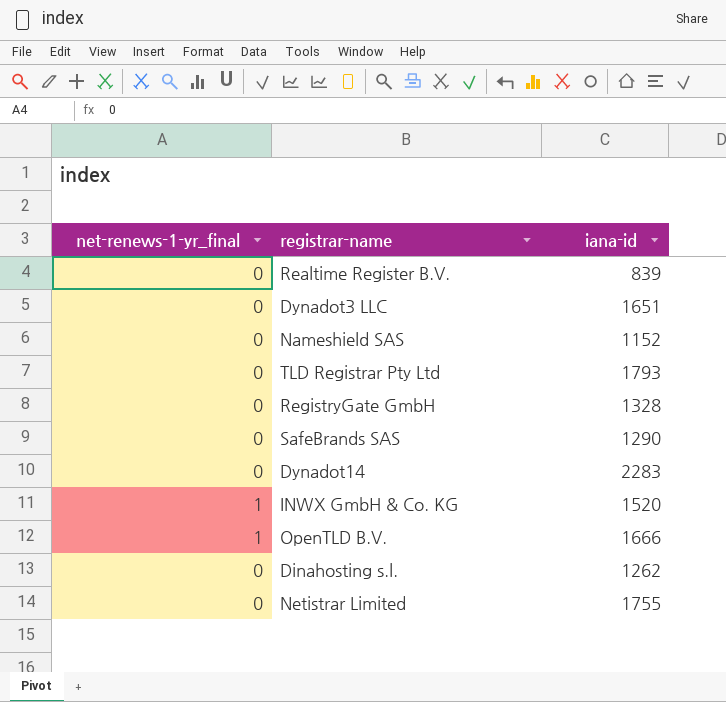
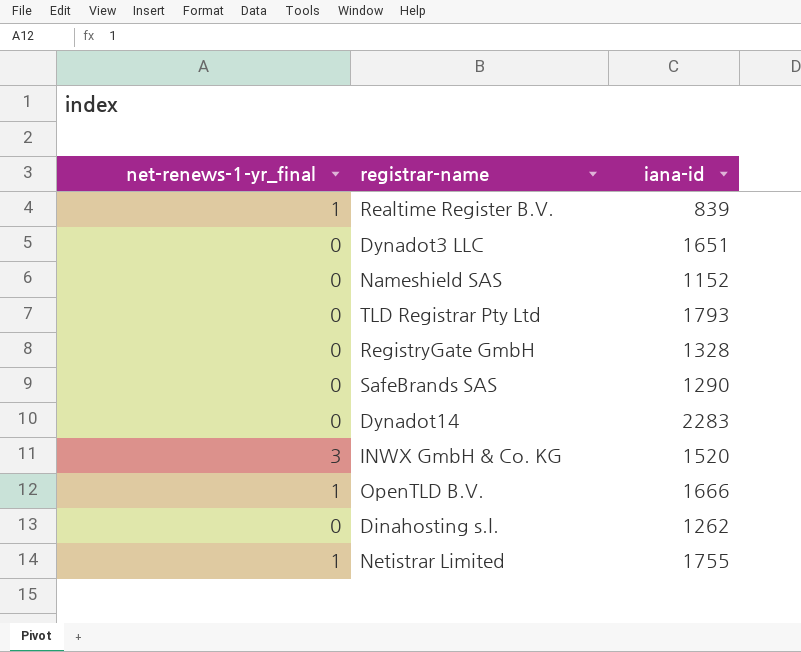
Realtime Register B.V. | net-renews-1-yr_final: 0 -> 1
INWX GmbH & Co. KG | net-renews-1-yr_final: 1 -> 3
Netistrar Limited | net-renews-1-yr_final: 0 -> 1

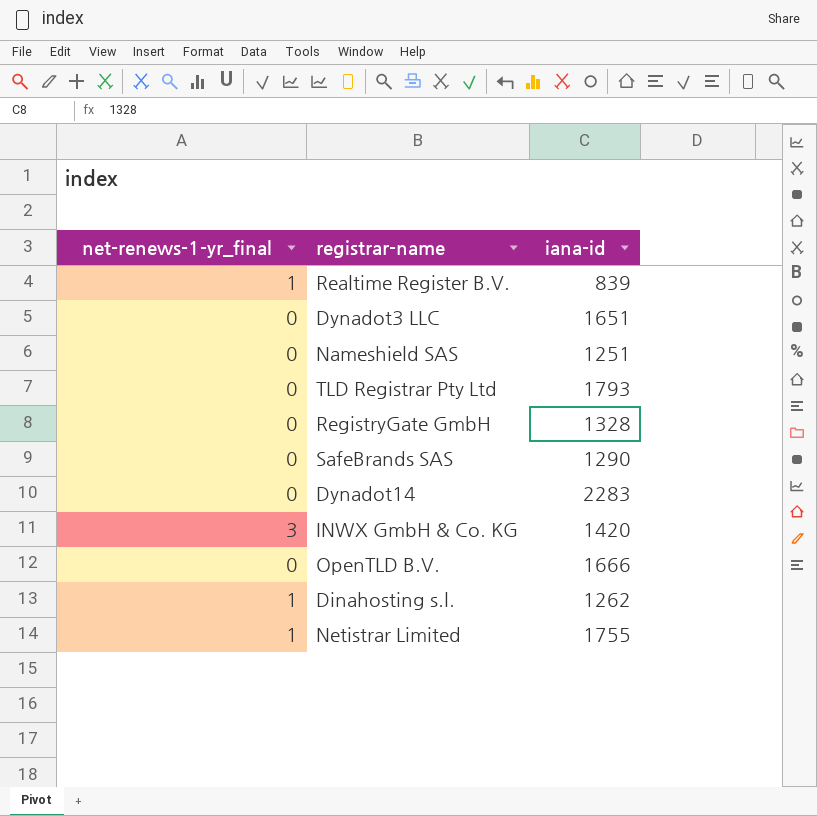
Nameshield SAS | iana-id: 1152 -> 1251
INWX GmbH & Co. KG | iana-id: 1520 -> 1420
OpenTLD B.V. | net-renews-1-yr_final: 1 -> 0
Dinahosting s.l. | net-renews-1-yr_final: 0 -> 1

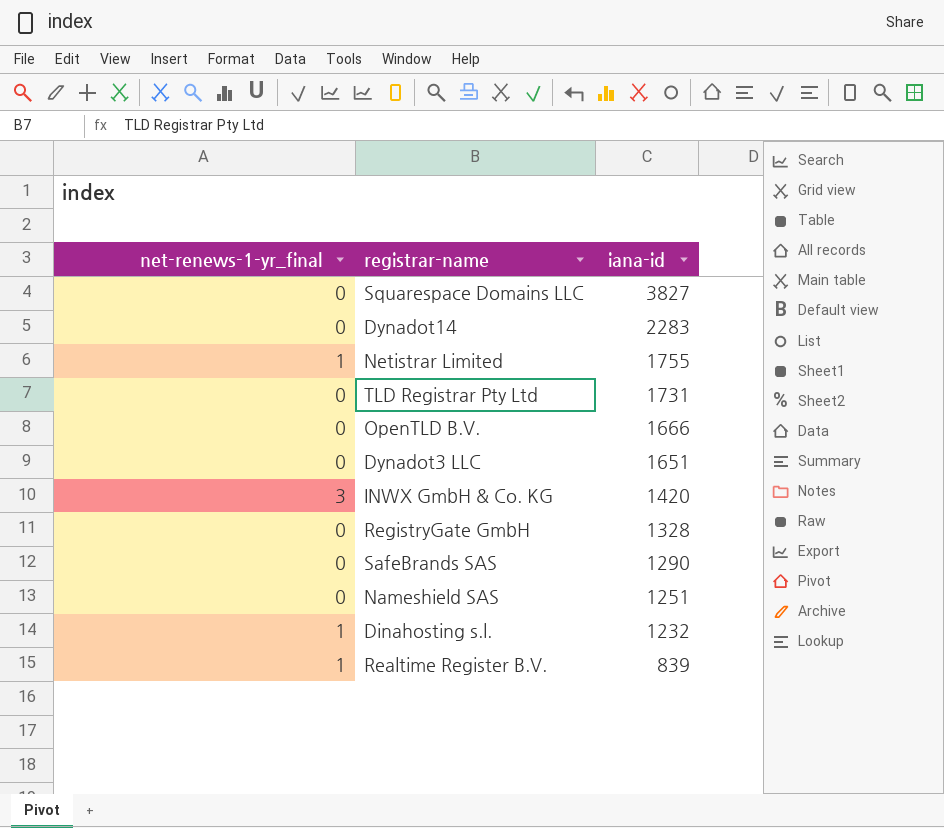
row order: none -> iana-id descending
row Squarespace Domains LLC: none -> 0 | 3827
TLD Registrar Pty Ltd | iana-id: 1793 -> 1731
Dinahosting s.l. | iana-id: 1262 -> 1232

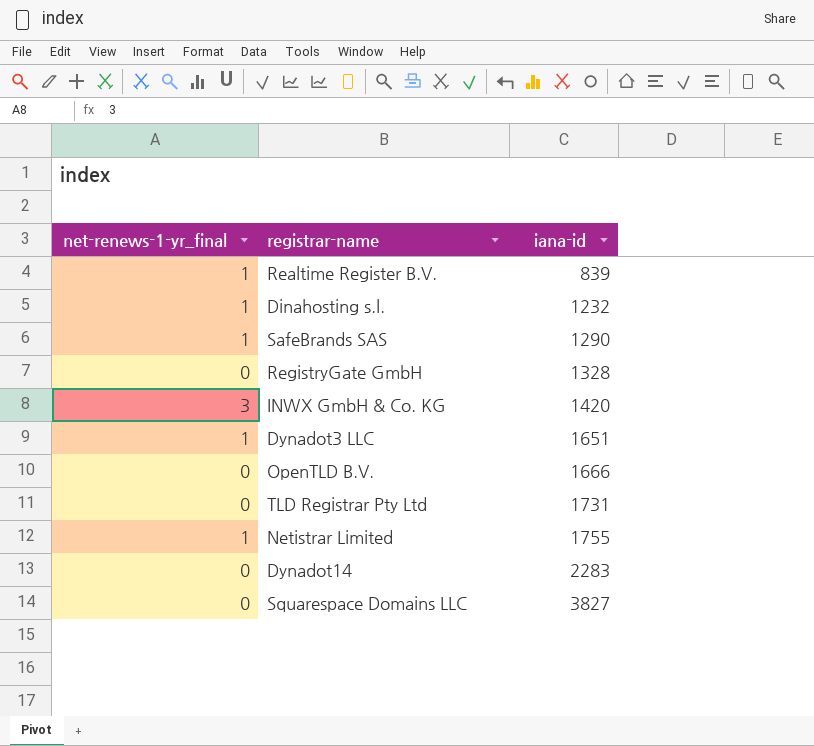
row order: iana-id descending -> iana-id ascending
row Nameshield SAS: 0 | 1251 -> none
SafeBrands SAS | net-renews-1-yr_final: 0 -> 1
Dynadot3 LLC | net-renews-1-yr_final: 0 -> 1

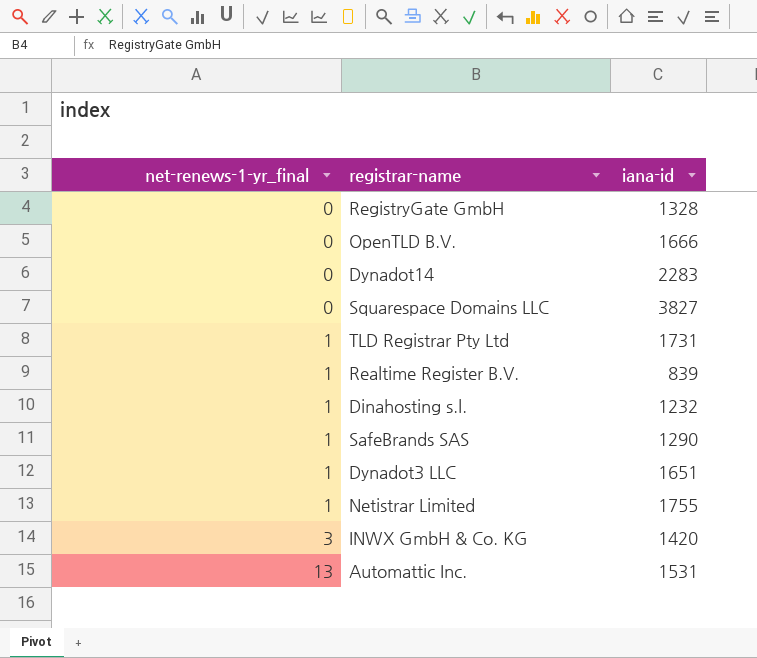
row order: iana-id ascending -> net-renews-1-yr_final ascending
TLD Registrar Pty Ltd | net-renews-1-yr_final: 0 -> 1
row Automattic Inc.: none -> 13 | 1531

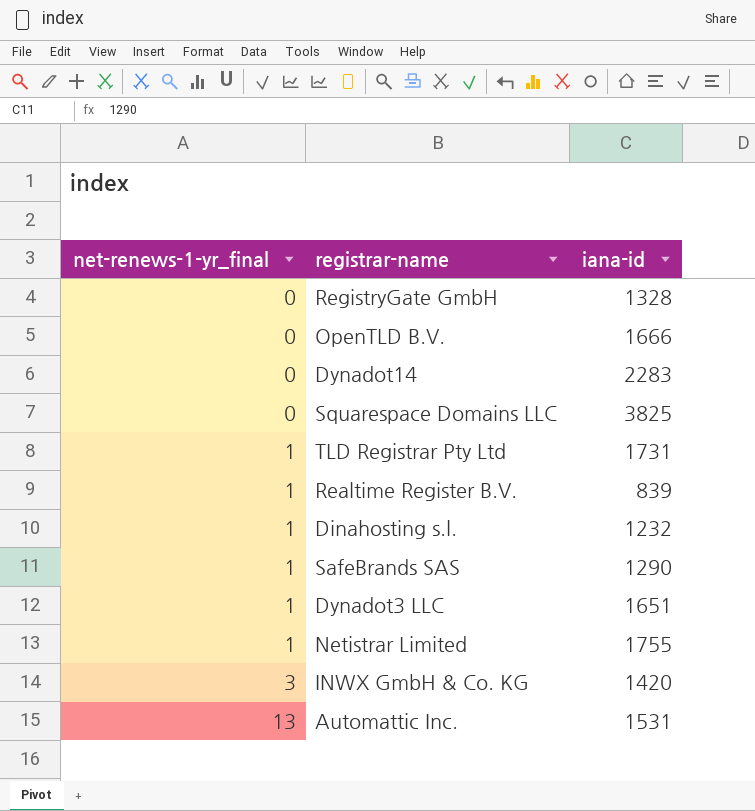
Squarespace Domains LLC | iana-id: 3827 -> 3825

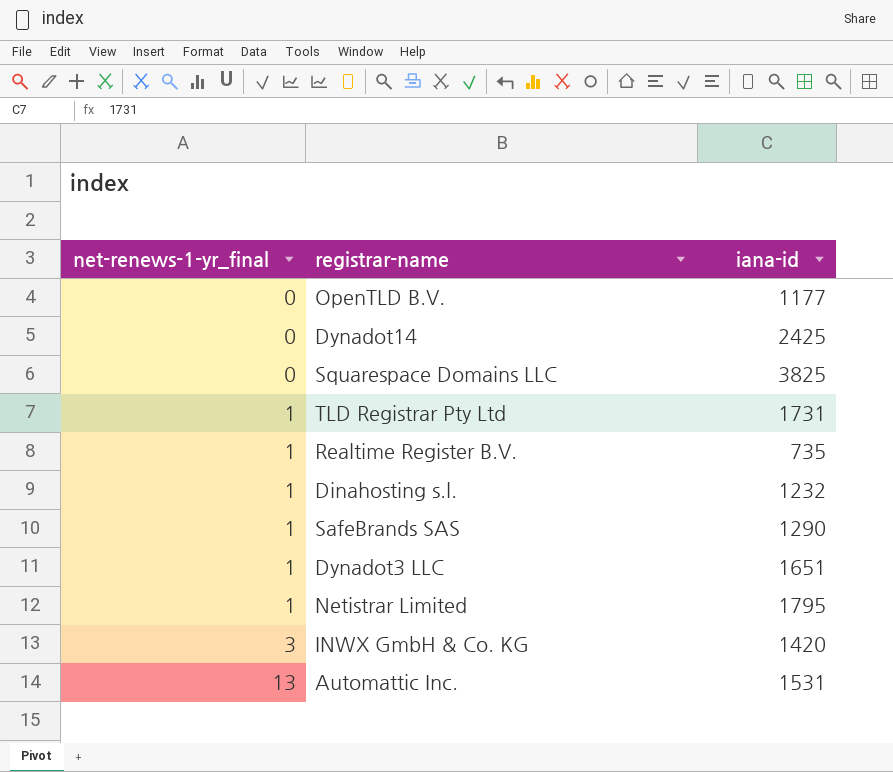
row RegistryGate GmbH: 0 | 1328 -> none
OpenTLD B.V. | iana-id: 1666 -> 1177
Dynadot14 | iana-id: 2283 -> 2425
Realtime Register B.V. | iana-id: 839 -> 735
Netistrar Limited | iana-id: 1755 -> 1795

